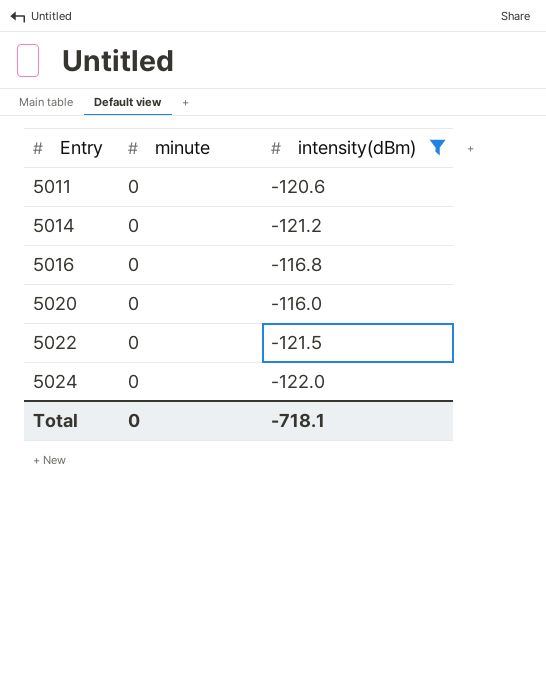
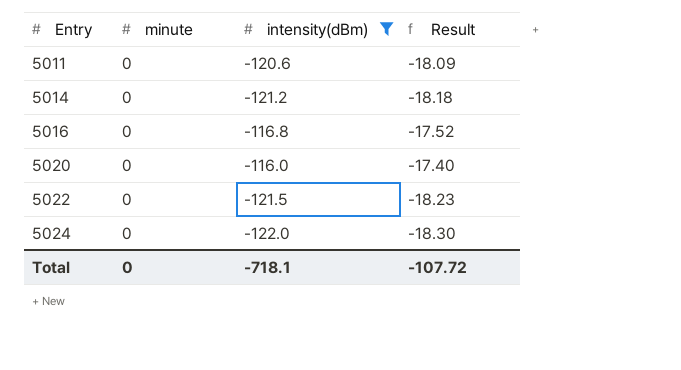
column Result | formula: none -> [intensity(dBm)] * 0.15

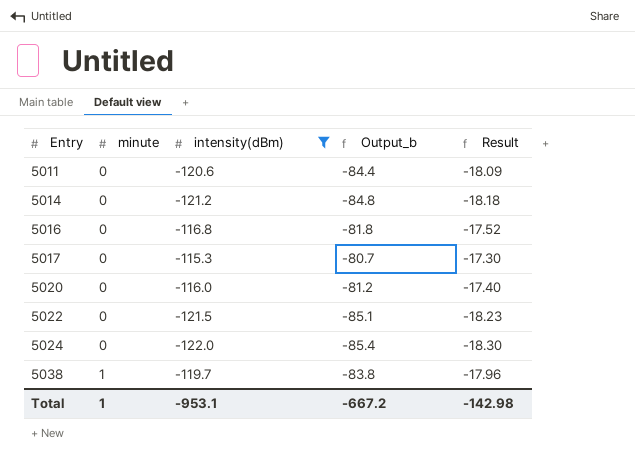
column Output_b | formula: none -> [intensity(dBm)] * 0.7
row 5017: none -> 0 | -115.3 | -80.7 | -17.30
row 5038: none -> 1 | -119.7 | -83.8 | -17.96
Total | minute: 0 -> 1
Total | intensity(dBm): -718.1 -> -953.1
Total | Result: -107.72 -> -142.98

